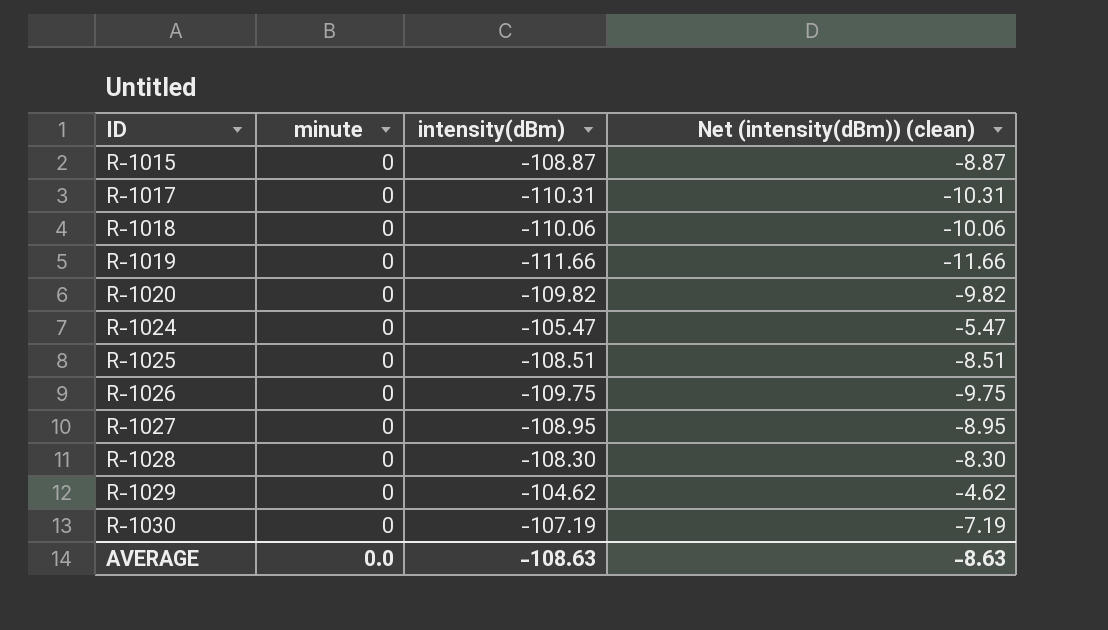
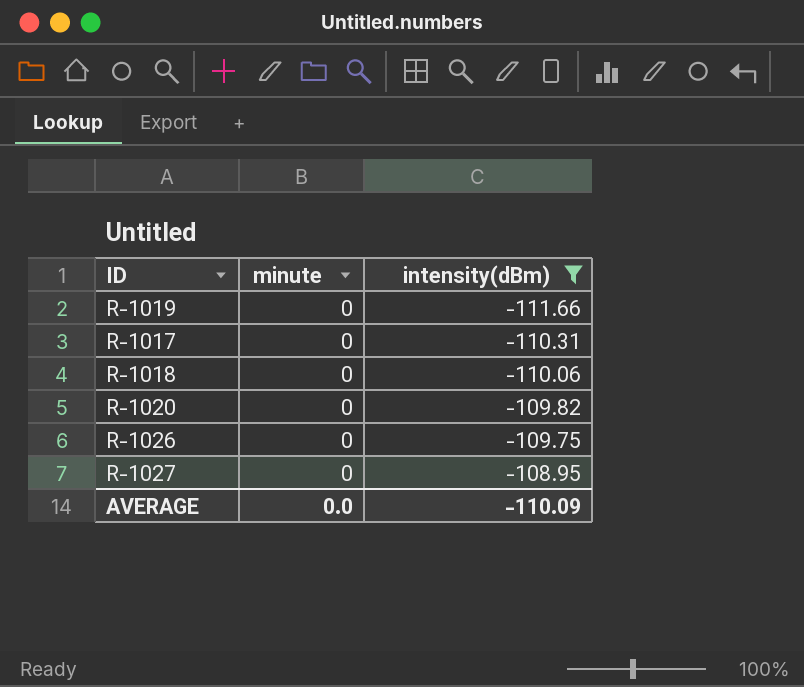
filter: none -> intensity(dBm) <= -108.95
row order: ID ascending -> intensity(dBm) ascending
column Net (intensity(dBm)) (clean) | formula: [intensity(dBm)] + 100 -> none
AVERAGE | intensity(dBm): -108.63 -> -110.09

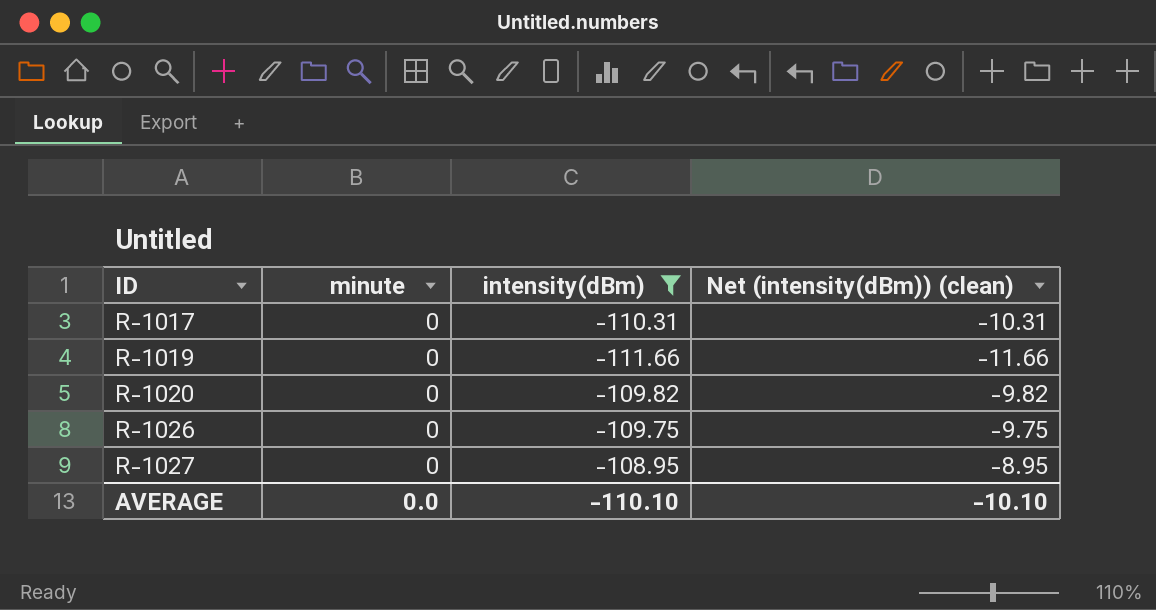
row order: intensity(dBm) ascending -> ID ascending
column Net (intensity(dBm)) (clean) | formula: none -> [intensity(dBm)] + 100
row R-1018: 0 | -110.06 -> none
AVERAGE | intensity(dBm): -110.09 -> -110.10

